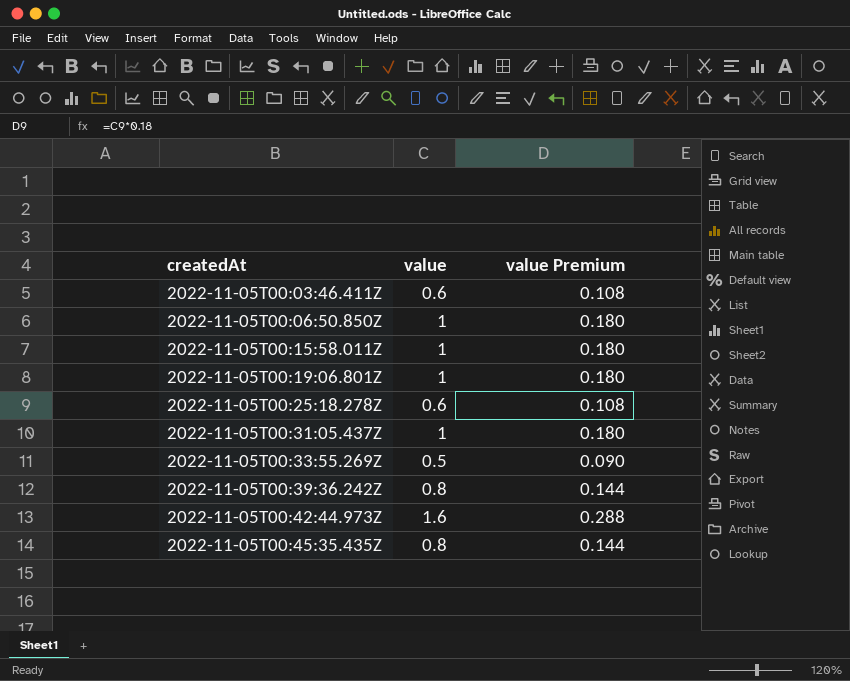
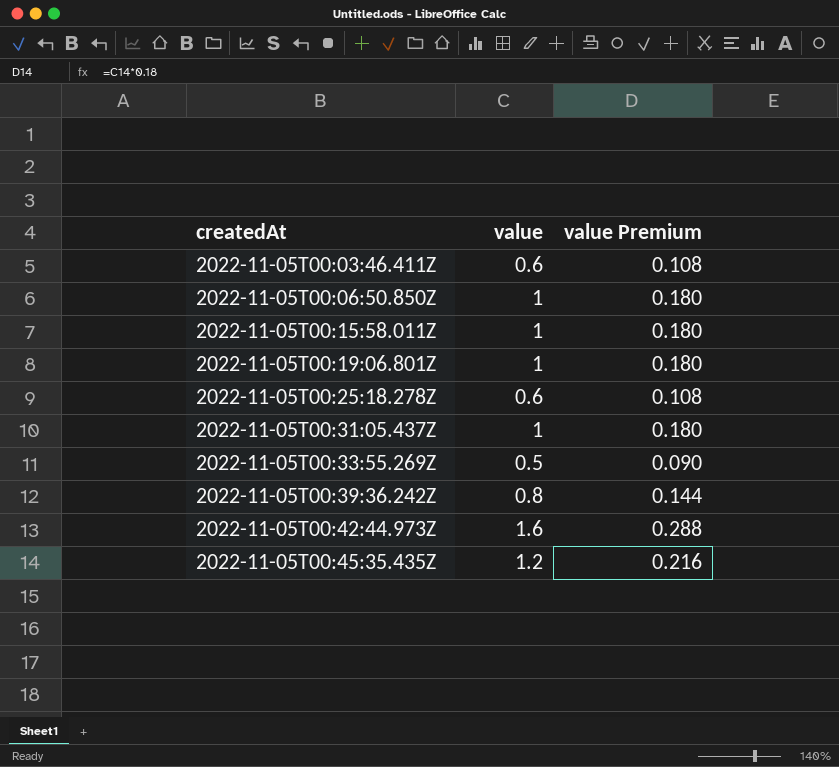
2022-11-05T00:45:35.435Z | value: 0.8 -> 1.2
2022-11-05T00:45:35.435Z | value Premium: 0.144 -> 0.216

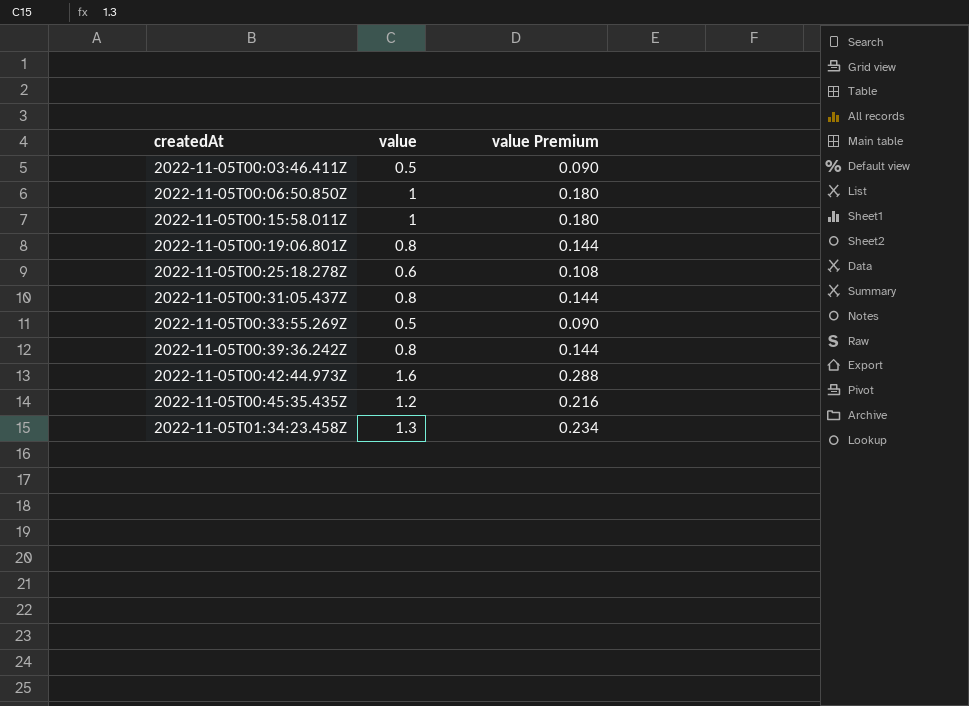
2022-11-05T00:03:46.411Z | value: 0.6 -> 0.5
2022-11-05T00:03:46.411Z | value Premium: 0.108 -> 0.090
2022-11-05T00:19:06.801Z | value: 1 -> 0.8
2022-11-05T00:19:06.801Z | value Premium: 0.180 -> 0.144
2022-11-05T00:31:05.437Z | value: 1 -> 0.8
2022-11-05T00:31:05.437Z | value Premium: 0.180 -> 0.144
row 2022-11-05T01:34:23.458Z: none -> 1.3 | 0.234

